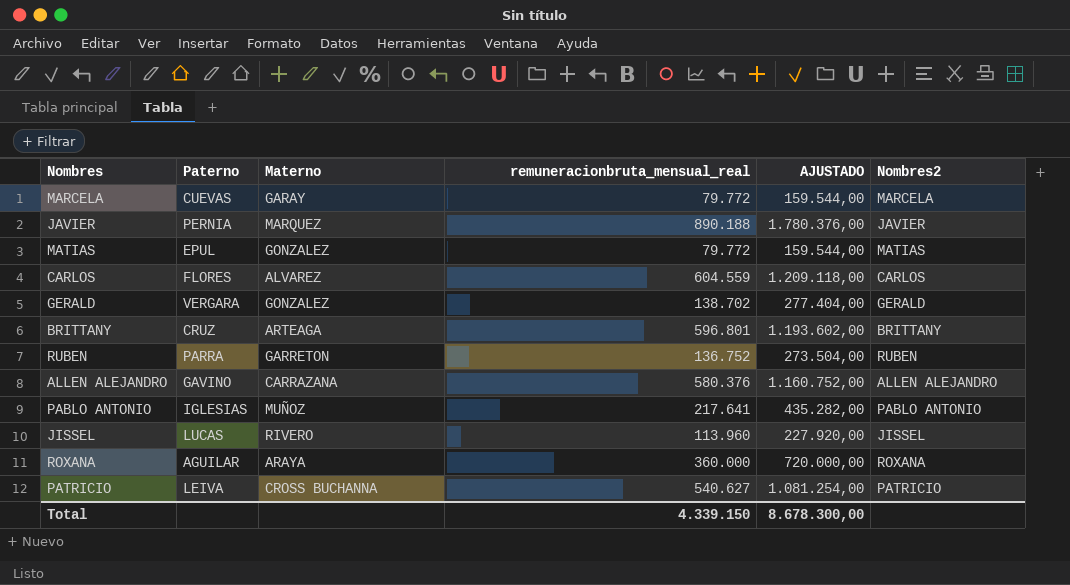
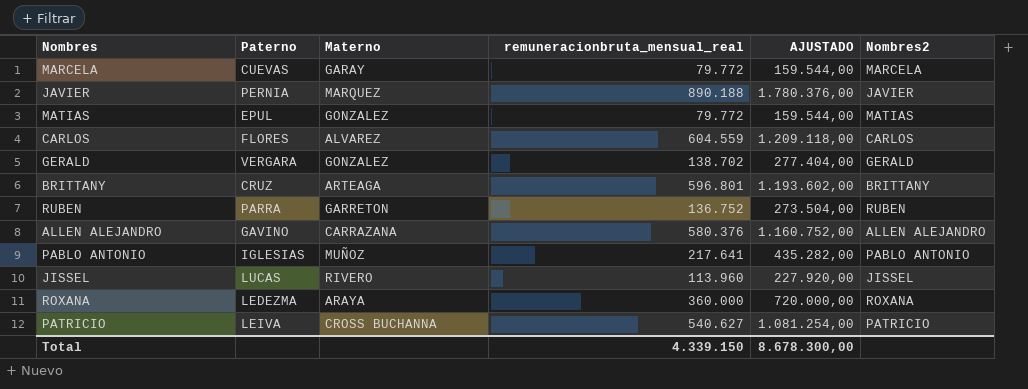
ROXANA | Paterno: AGUILAR -> LEDEZMA

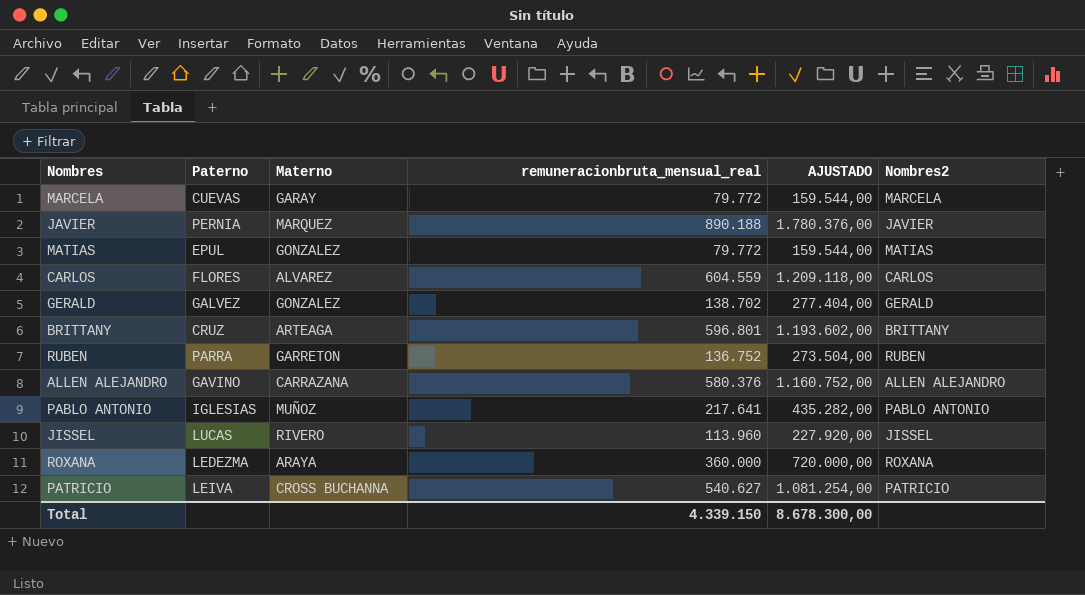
GERALD | Paterno: VERGARA -> GALVEZ

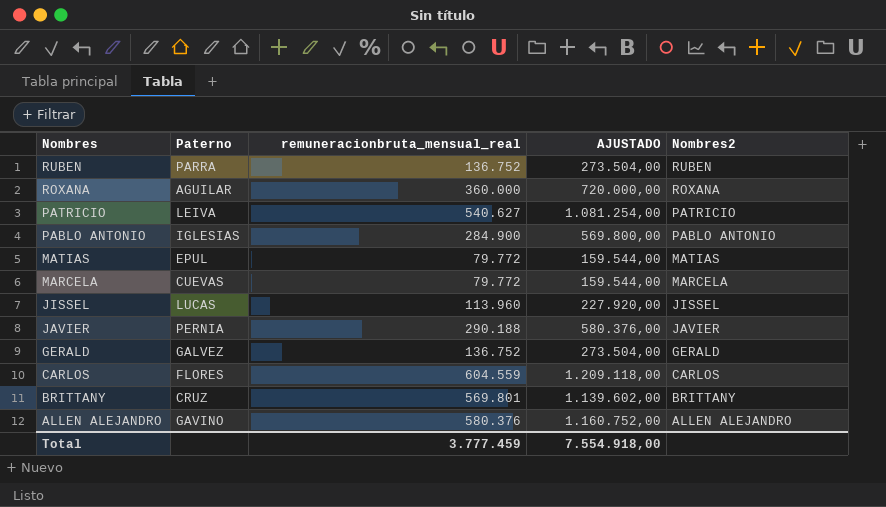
row order: none -> Nombres descending
column Materno | position: 3 -> none
ROXANA | Paterno: LEDEZMA -> AGUILAR
PABLO ANTONIO | remuneracionbruta_mensual_real: 217.641 -> 284.900
PABLO ANTONIO | AJUSTADO: 435.282,00 -> 569.800,00
JAVIER | remuneracionbruta_mensual_real: 890.188 -> 290.188
JAVIER | AJUSTADO: 1.780.376,00 -> 580.376,00
GERALD | remuneracionbruta_mensual_real: 138.702 -> 136.752
GERALD | AJUSTADO: 277.404,00 -> 273.504,00
BRITTANY | remuneracionbruta_mensual_real: 596.801 -> 569.801
BRITTANY | AJUSTADO: 1.193.602,00 -> 1.139.602,00
Total | remuneracionbruta_mensual_real: 4.339.150 -> 3.777.459
Total | AJUSTADO: 8.678.300,00 -> 7.554.918,00

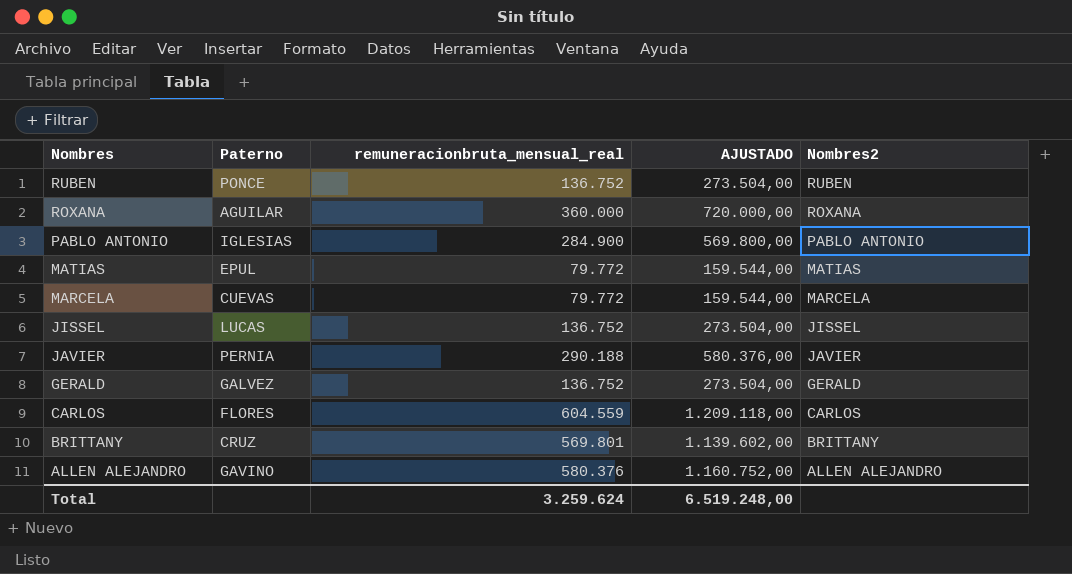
row PATRICIO: LEIVA | 540.627 | 1.081.254,00 | PATRICIO -> none
RUBEN | Paterno: PARRA -> PONCE
JISSEL | remuneracionbruta_mensual_real: 113.960 -> 136.752
JISSEL | AJUSTADO: 227.920,00 -> 273.504,00
Total | remuneracionbruta_mensual_real: 3.777.459 -> 3.259.624
Total | AJUSTADO: 7.554.918,00 -> 6.519.248,00

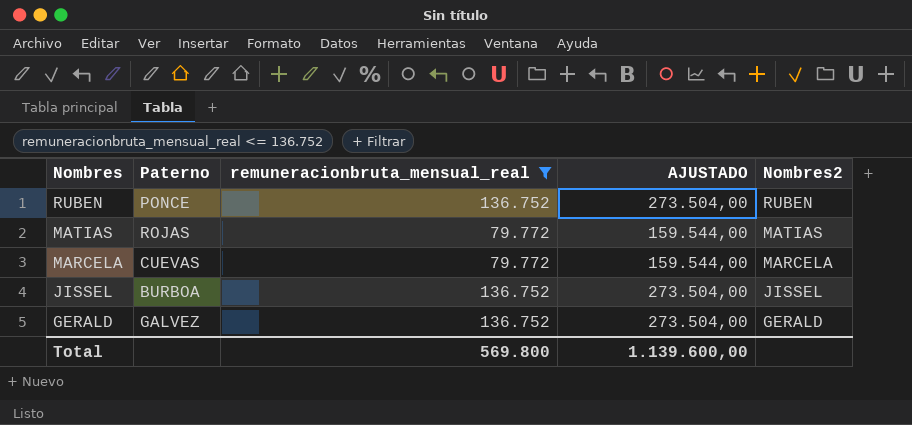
filter: none -> remuneracionbruta_mensual_real <= 136.752
MATIAS | Paterno: EPUL -> ROJAS
JISSEL | Paterno: LUCAS -> BURBOA
Total | remuneracionbruta_mensual_real: 3.259.624 -> 569.800
Total | AJUSTADO: 6.519.248,00 -> 1.139.600,00

